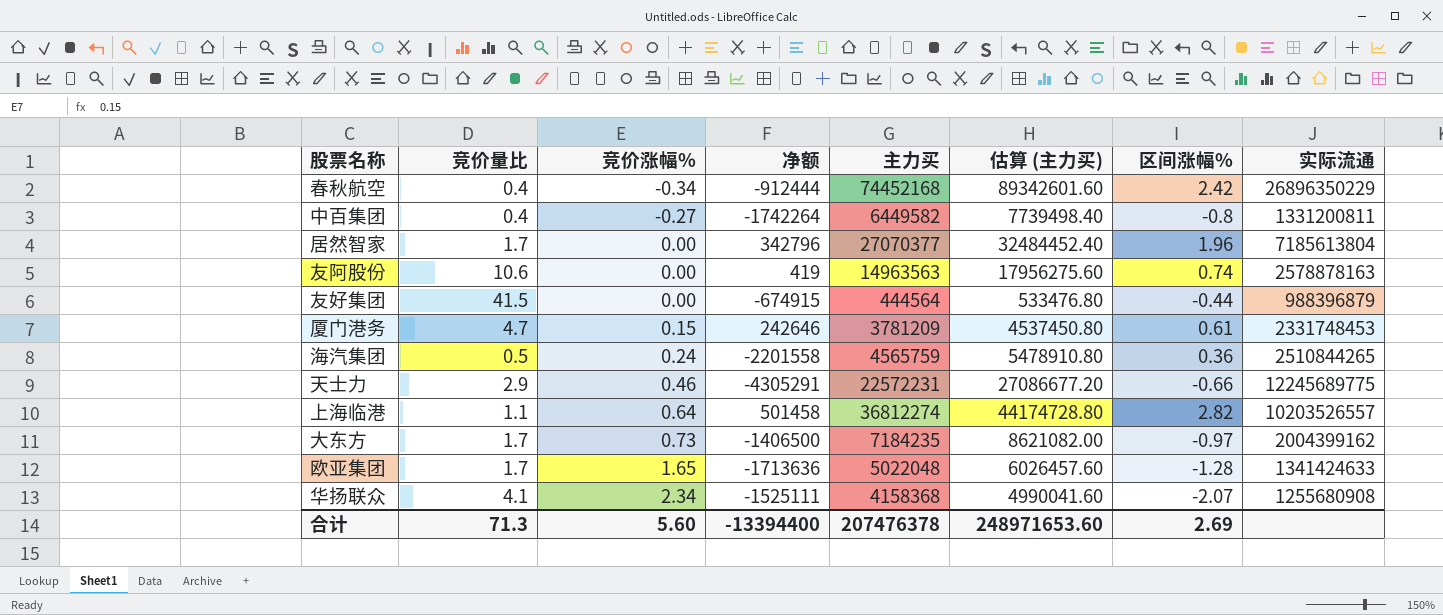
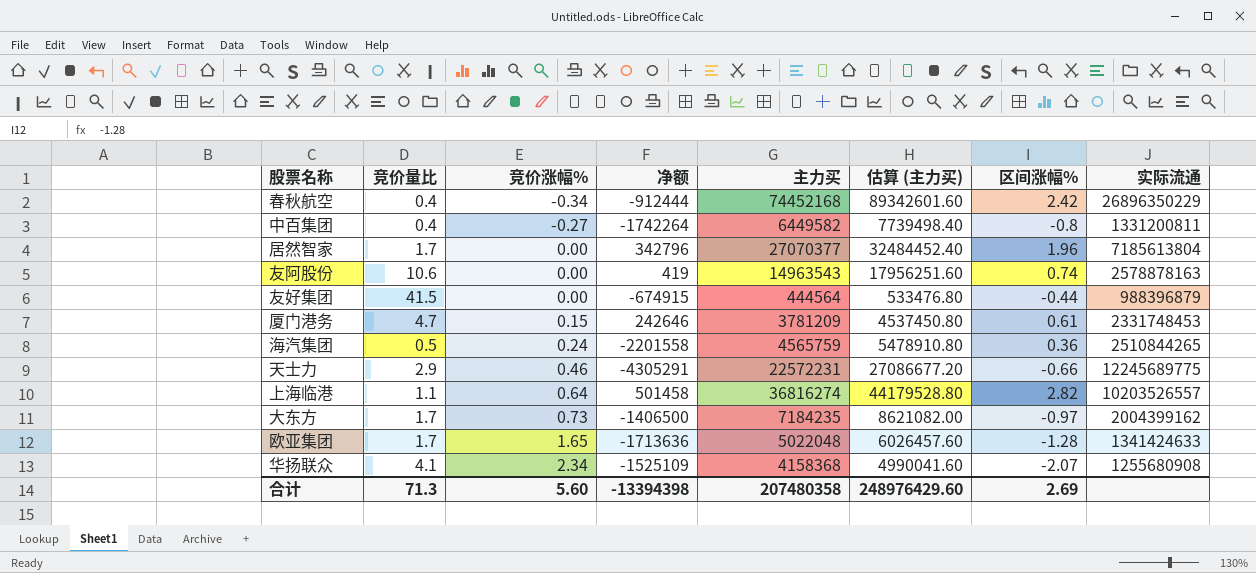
友阿股份 | 主力买: 14963563 -> 14963543
友阿股份 | 估算 (主力买): 17956275.60 -> 17956251.60
上海临港 | 主力买: 36812274 -> 36816274
上海临港 | 估算 (主力买): 44174728.80 -> 44179528.80
华扬联众 | 净额: -1525111 -> -1525109
合计 | 净额: -13394400 -> -13394398
合计 | 主力买: 207476378 -> 207480358
合计 | 估算 (主力买): 248971653.60 -> 248976429.60

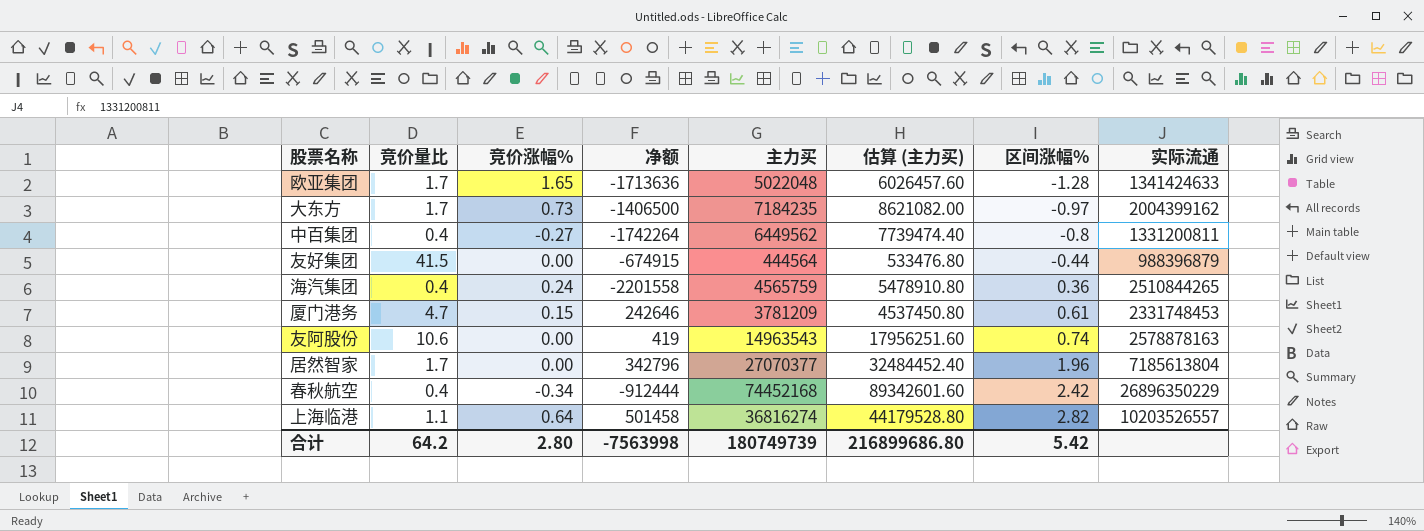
row order: 竞价涨幅% ascending -> 区间涨幅% ascending
row 天士力: 2.9 | 0.46 | -4305291 | 22572231 | 27086677.20 | -0.66 | 12245689775 -> none
row 华扬联众: 4.1 | 2.34 | -1525109 | 4158368 | 4990041.60 | -2.07 | 1255680908 -> none
中百集团 | 主力买: 6449582 -> 6449562
中百集团 | 估算 (主力买): 7739498.40 -> 7739474.40
海汽集团 | 竞价量比: 0.5 -> 0.4
合计 | 竞价量比: 71.3 -> 64.2
合计 | 竞价涨幅%: 5.60 -> 2.80
合计 | 净额: -13394398 -> -7563998
合计 | 主力买: 207480358 -> 180749739
合计 | 估算 (主力买): 248976429.60 -> 216899686.80
合计 | 区间涨幅%: 2.69 -> 5.42

